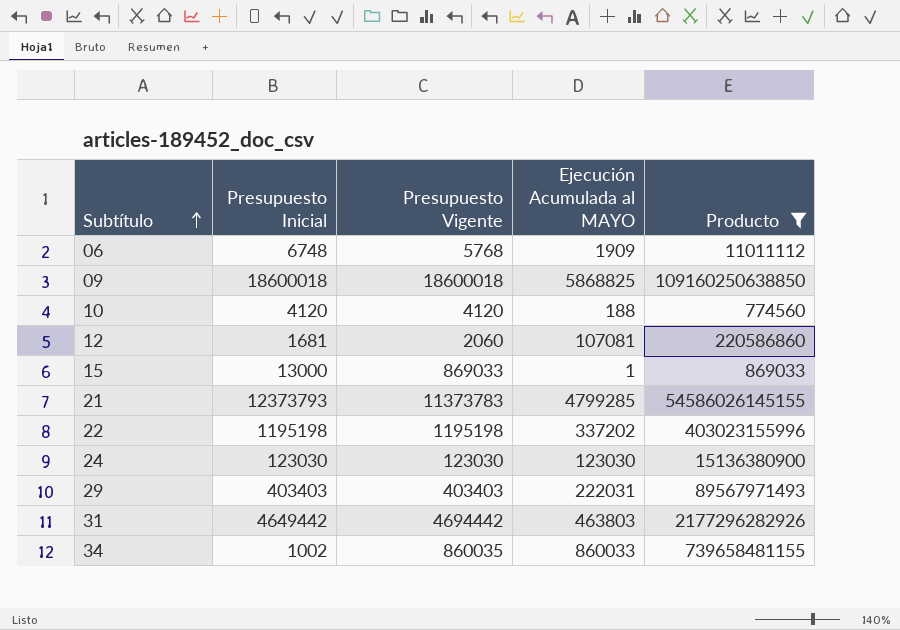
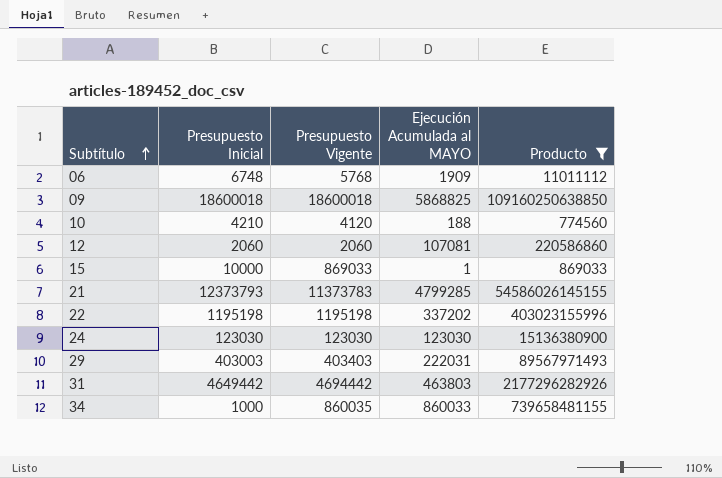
10 | Presupuesto Inicial: 4120 -> 4210
12 | Presupuesto Inicial: 1681 -> 2060
15 | Presupuesto Inicial: 13000 -> 10000
29 | Presupuesto Inicial: 403403 -> 403003
34 | Presupuesto Inicial: 1002 -> 1000

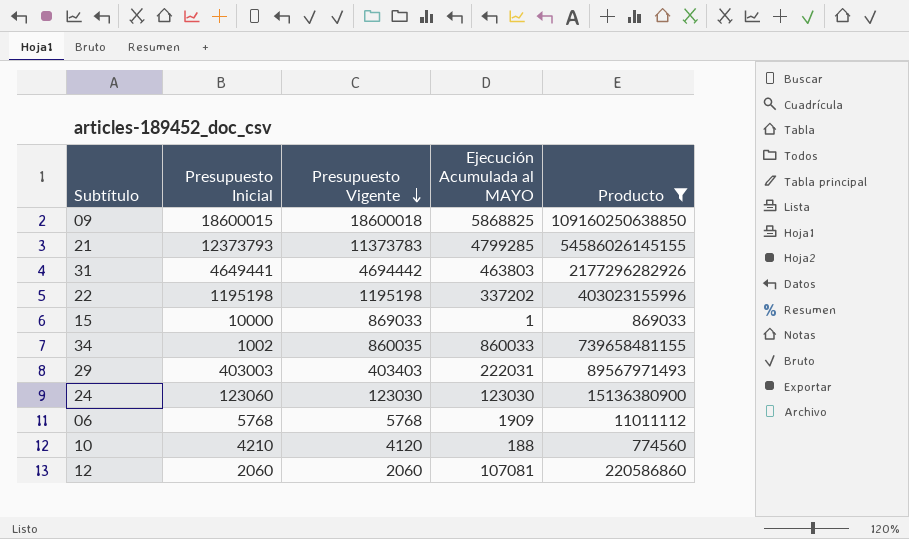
row order: Subtítulo ascending -> Presupuesto Vigente descending
09 | Presupuesto Inicial: 18600018 -> 18600015
31 | Presupuesto Inicial: 4649442 -> 4649441
34 | Presupuesto Inicial: 1000 -> 1002
24 | Presupuesto Inicial: 123030 -> 123060
06 | Presupuesto Inicial: 6748 -> 5768

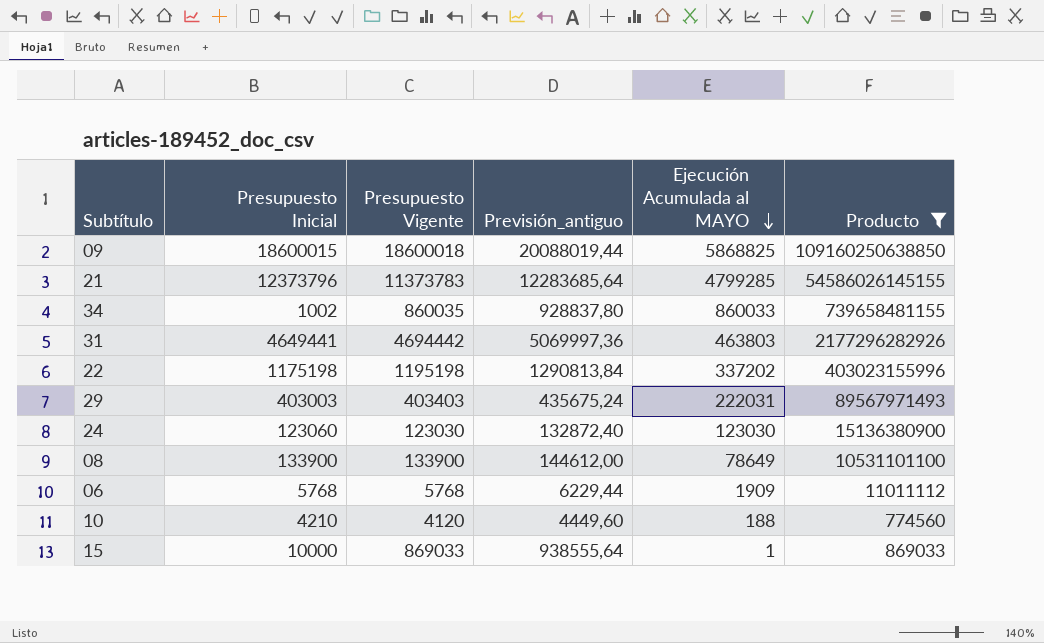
row order: Presupuesto Vigente descending -> Ejecución Acumulada al MAYO descending
column Previsión_antiguo | formula: none -> [Presupuesto Vigente] * 1,08
row 12: 2060 | 2060 | 107081 | 220586860 -> none
21 | Presupuesto Inicial: 12373793 -> 12373796
22 | Presupuesto Inicial: 1195198 -> 1175198
row 08: none -> 133900 | 133900 | 144612,00 | 78649 | 10531101100

